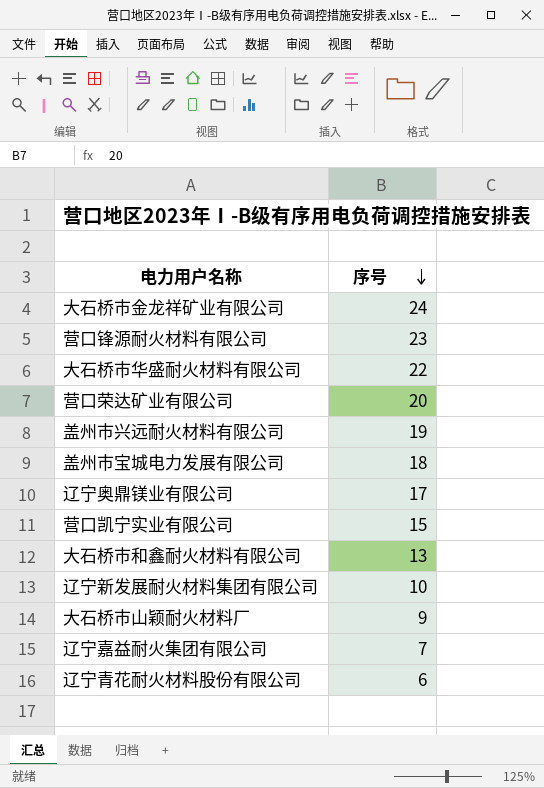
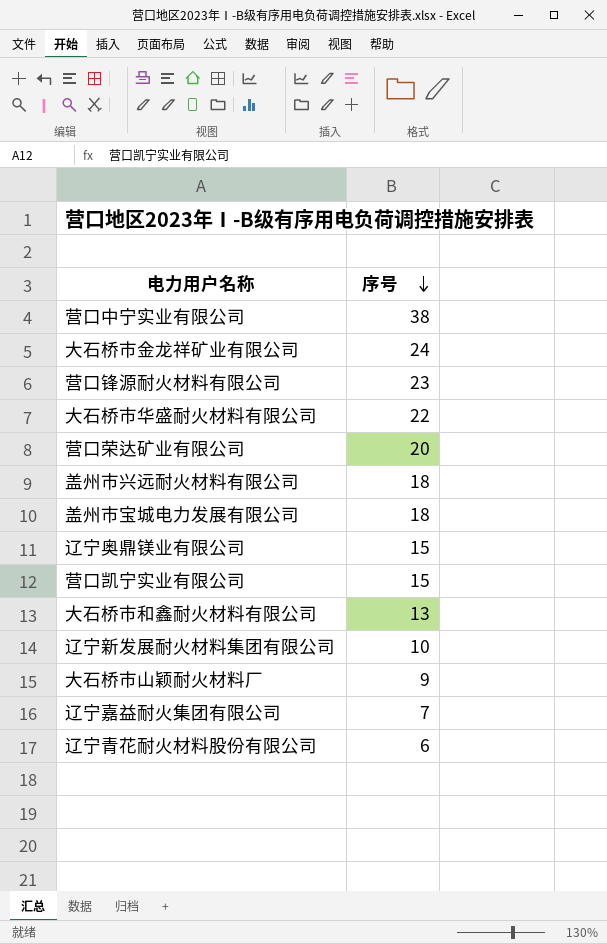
row 营口中宁实业有限公司: none -> 38
盖州市兴远耐火材料有限公司 | 序号: 19 -> 18
辽宁奥鼎镁业有限公司 | 序号: 17 -> 15

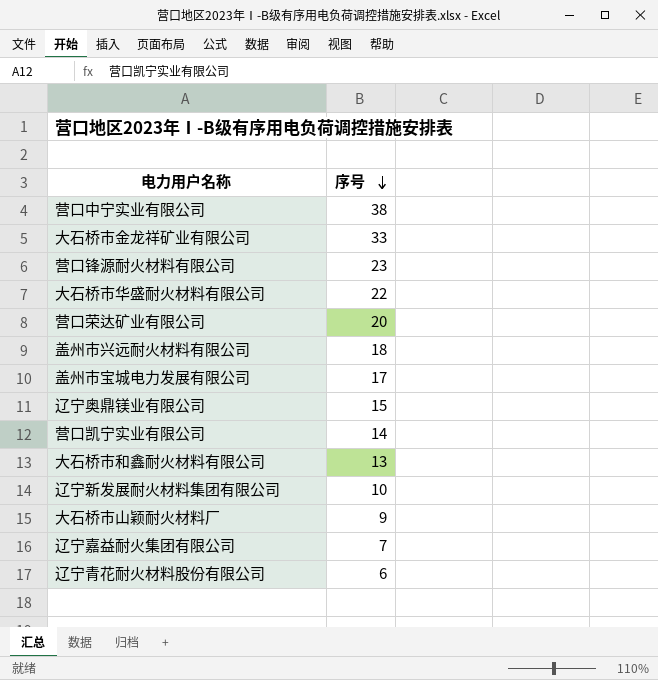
大石桥市金龙祥矿业有限公司 | 序号: 24 -> 33
盖州市宝城电力发展有限公司 | 序号: 18 -> 17
营口凯宁实业有限公司 | 序号: 15 -> 14

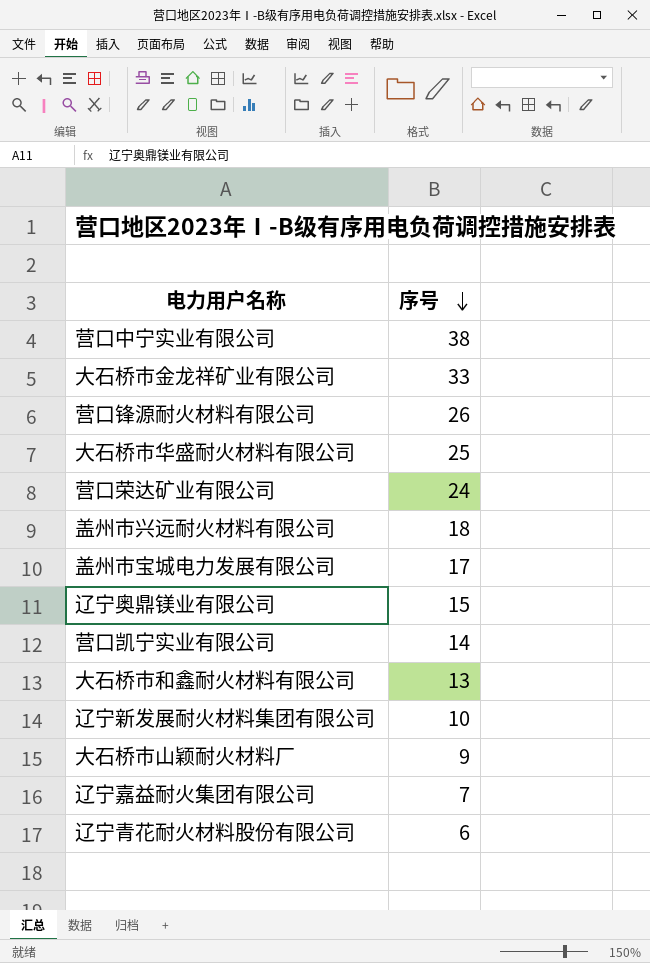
营口锋源耐火材料有限公司 | 序号: 23 -> 26
大石桥市华盛耐火材料有限公司 | 序号: 22 -> 25
营口荣达矿业有限公司 | 序号: 20 -> 24

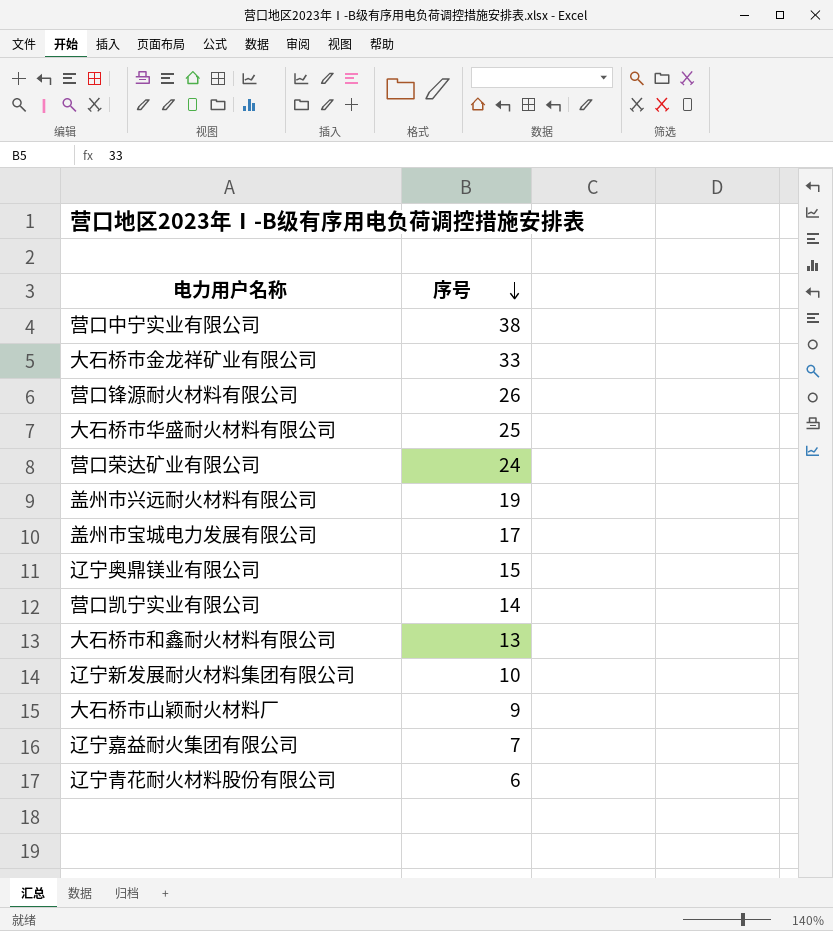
盖州市兴远耐火材料有限公司 | 序号: 18 -> 19

